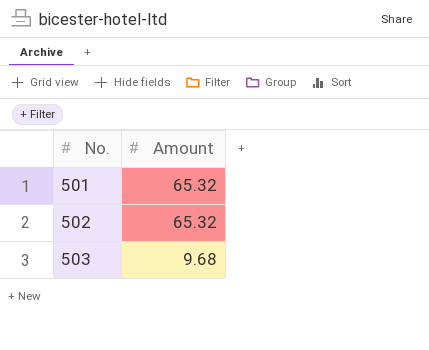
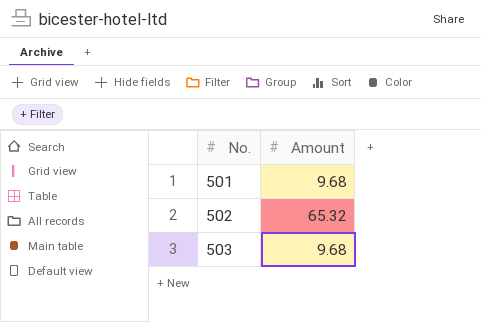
501 | Amount: 65.32 -> 9.68

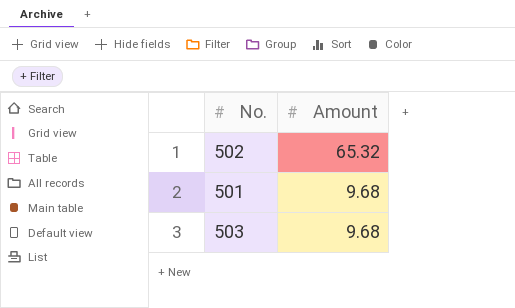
row order: No. ascending -> Amount descending

